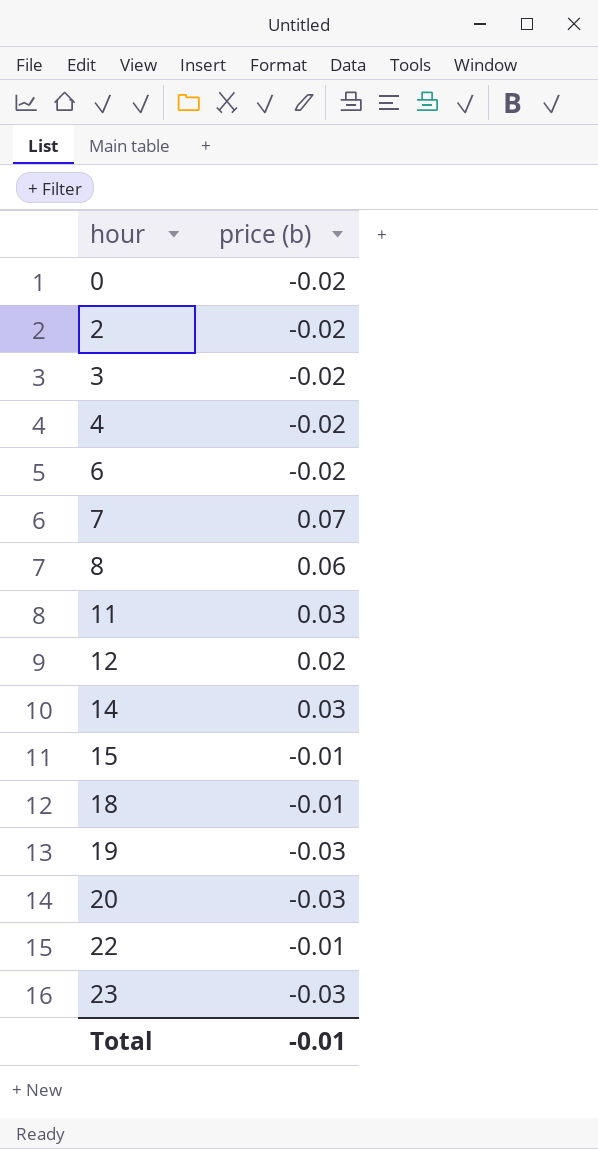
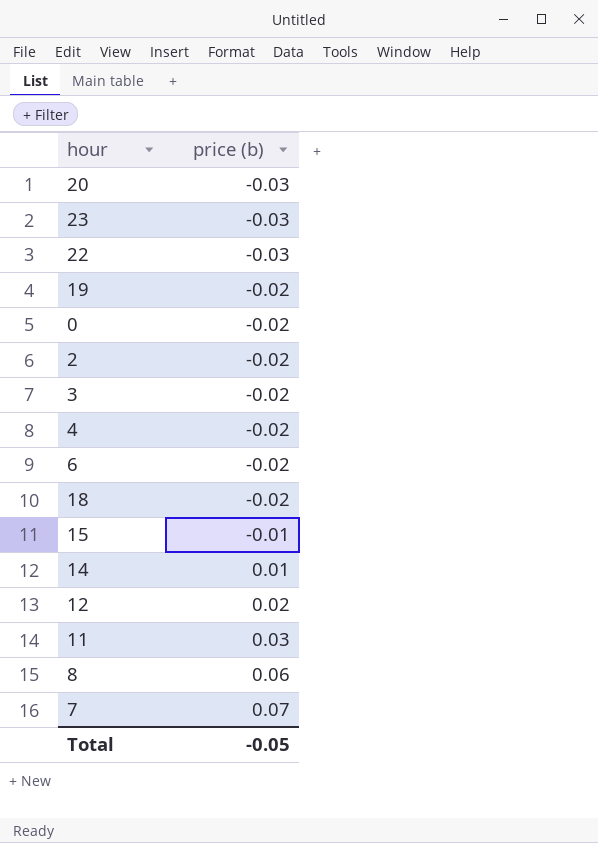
row order: hour ascending -> price (b) ascending
22 | price (b): -0.01 -> -0.03
19 | price (b): -0.03 -> -0.02
18 | price (b): -0.01 -> -0.02
14 | price (b): 0.03 -> 0.01
Total | price (b): -0.01 -> -0.05

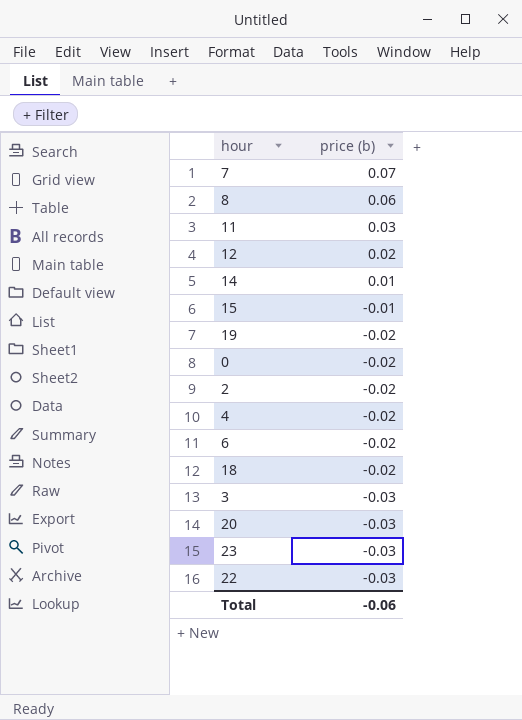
row order: price (b) ascending -> price (b) descending
3 | price (b): -0.02 -> -0.03
Total | price (b): -0.05 -> -0.06

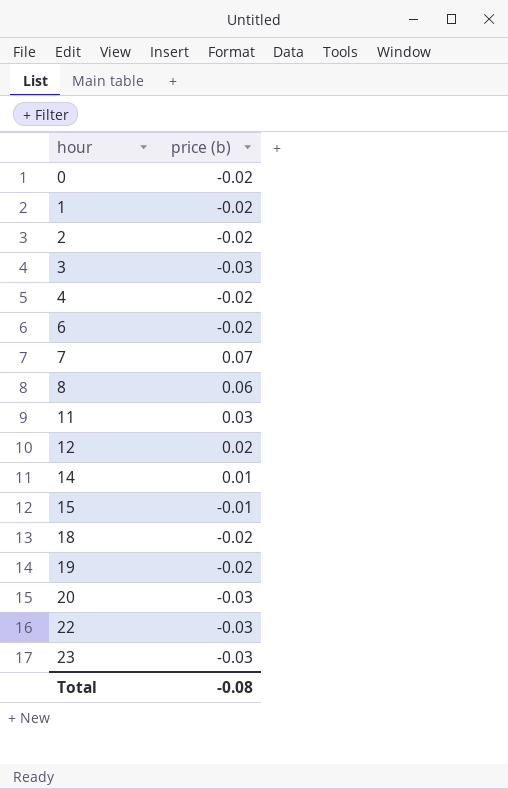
row order: price (b) descending -> hour ascending
row 1: none -> -0.02
Total | price (b): -0.06 -> -0.08

